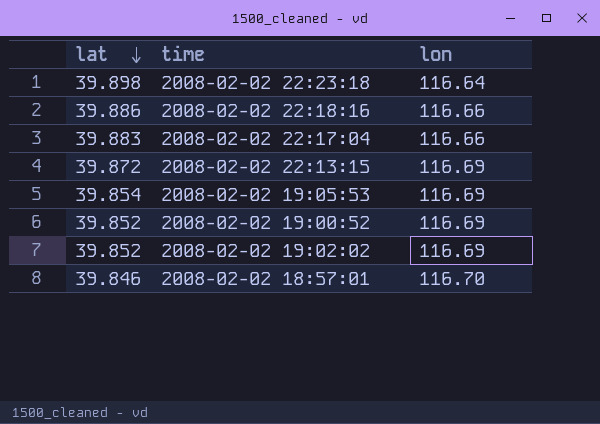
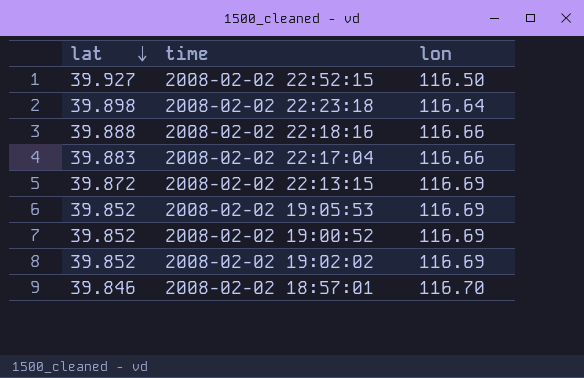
row 2008-02-02 22:52:15: none -> 39.927 | 116.50
2008-02-02 22:18:16 | lat: 39.886 -> 39.888
2008-02-02 19:05:53 | lat: 39.854 -> 39.852

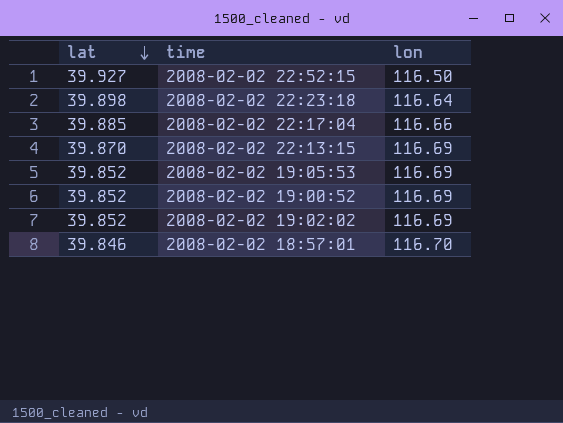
row 2008-02-02 22:18:16: 39.888 | 116.66 -> none
2008-02-02 22:17:04 | lat: 39.883 -> 39.885
2008-02-02 22:13:15 | lat: 39.872 -> 39.870

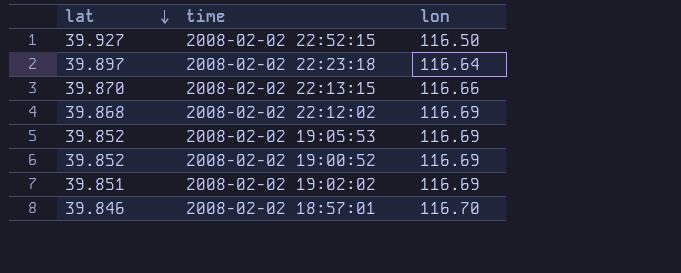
row 2008-02-02 22:17:04: 39.885 | 116.66 -> none
2008-02-02 22:23:18 | lat: 39.898 -> 39.897
2008-02-02 22:13:15 | lon: 116.69 -> 116.66
row 2008-02-02 22:12:02: none -> 39.868 | 116.69
2008-02-02 19:02:02 | lat: 39.852 -> 39.851

